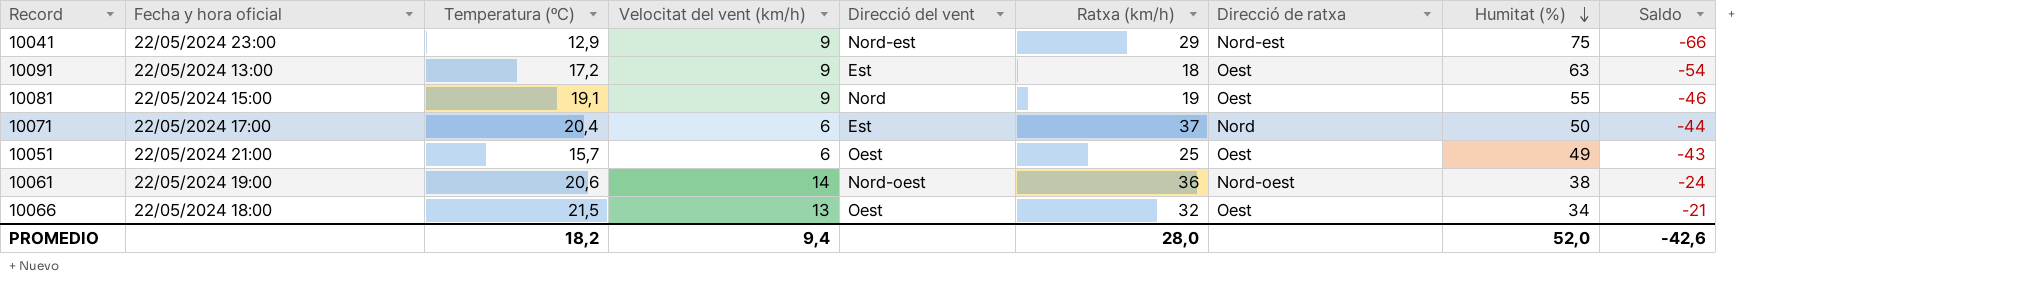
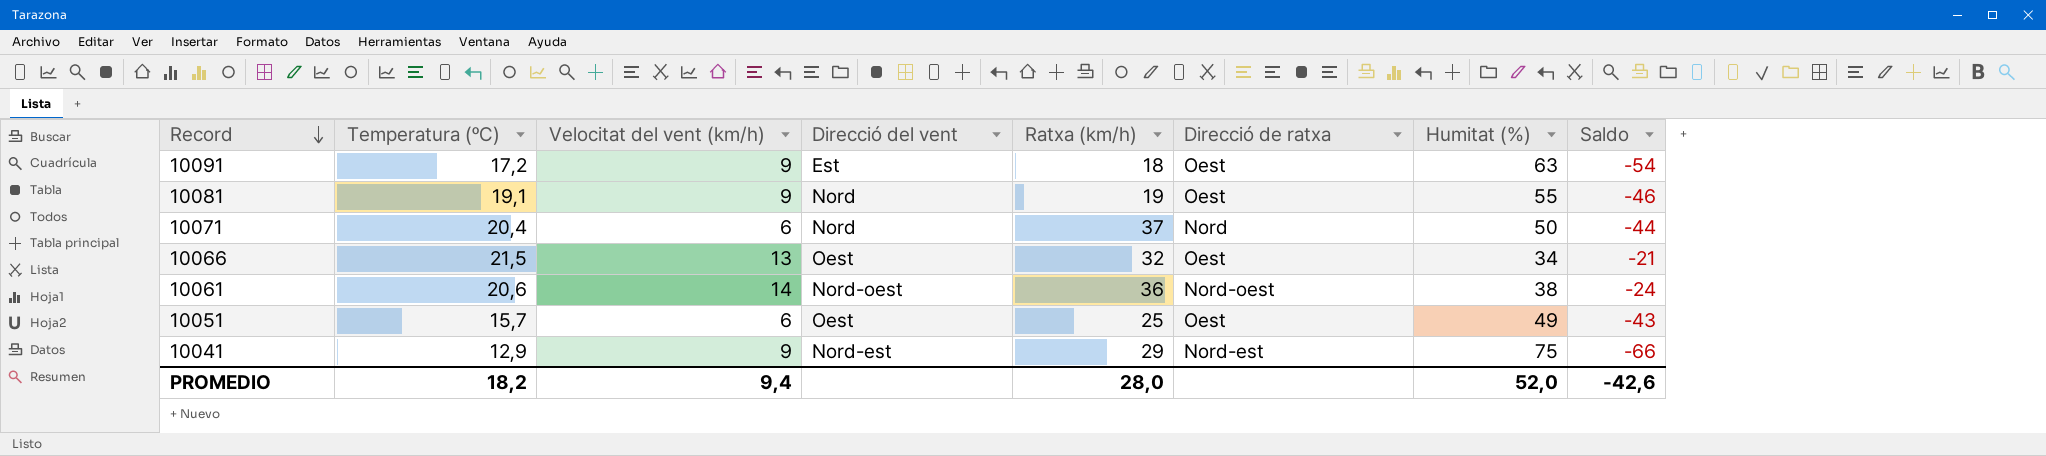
row order: Humitat (%) descending -> Record descending
column Fecha y hora oficial | position: 2 -> none
10071 | Direcció del vent: Est -> Nord

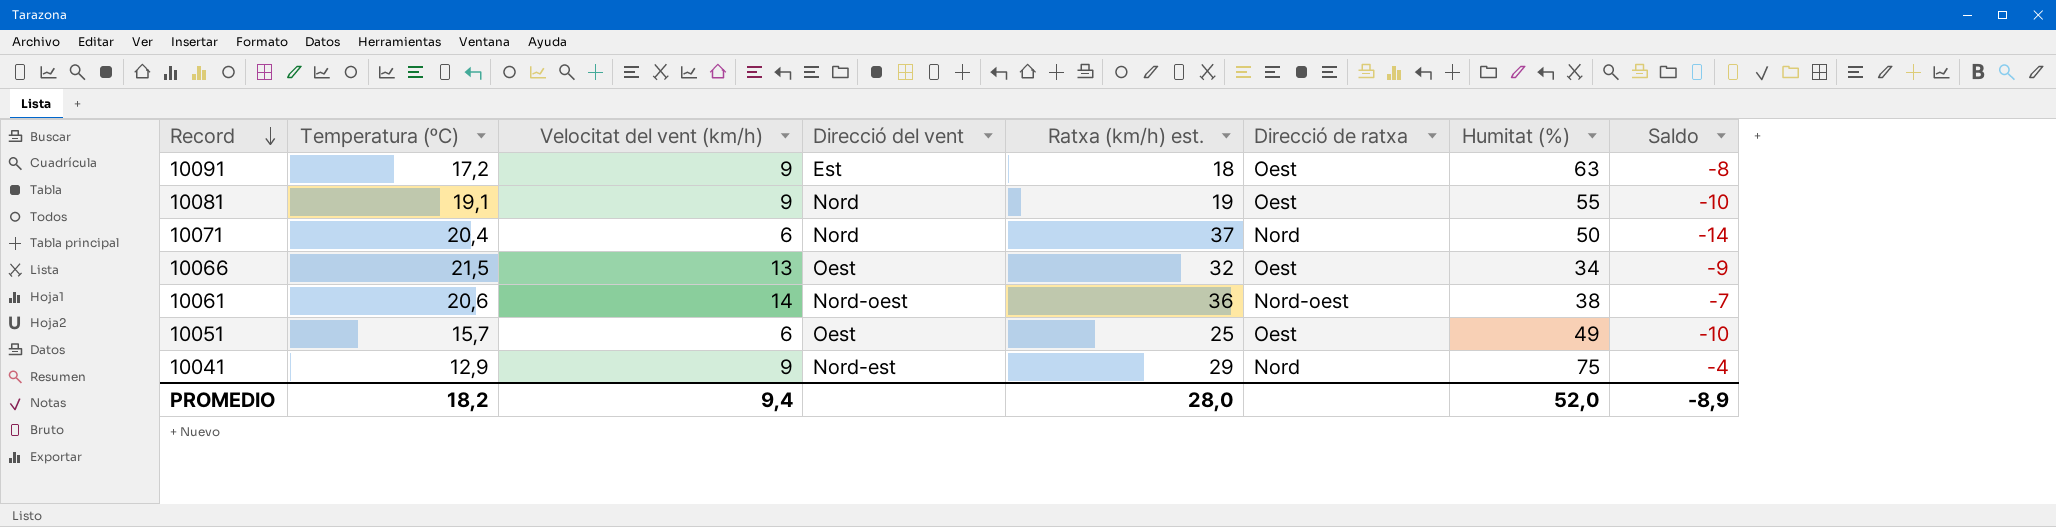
column name: Ratxa (km/h) -> Ratxa (km/h) est.
column Saldo | formula: [Velocitat del vent (km/h)] - [Humitat (%)] -> [Velocitat del vent (km/h)] - [Temperatura (ºC)]
10041 | Direcció de ratxa: Nord-est -> Nord
PROMEDIO | Saldo: -42,6 -> -8,9

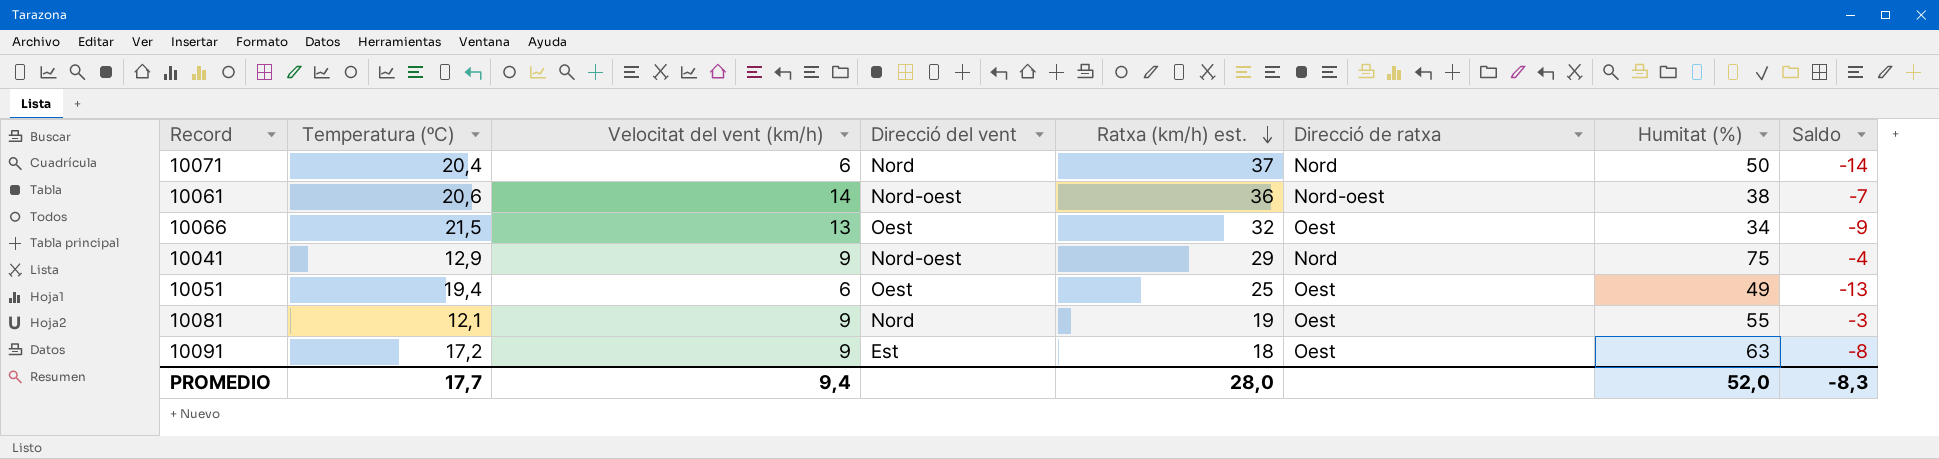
row order: Record descending -> Ratxa (km/h) est. descending
10041 | Direcció del vent: Nord-est -> Nord-oest
10051 | Temperatura (ºC): 15,7 -> 19,4
10051 | Saldo: -10 -> -13
10081 | Temperatura (ºC): 19,1 -> 12,1
10081 | Saldo: -10 -> -3
PROMEDIO | Temperatura (ºC): 18,2 -> 17,7
PROMEDIO | Saldo: -8,9 -> -8,3

